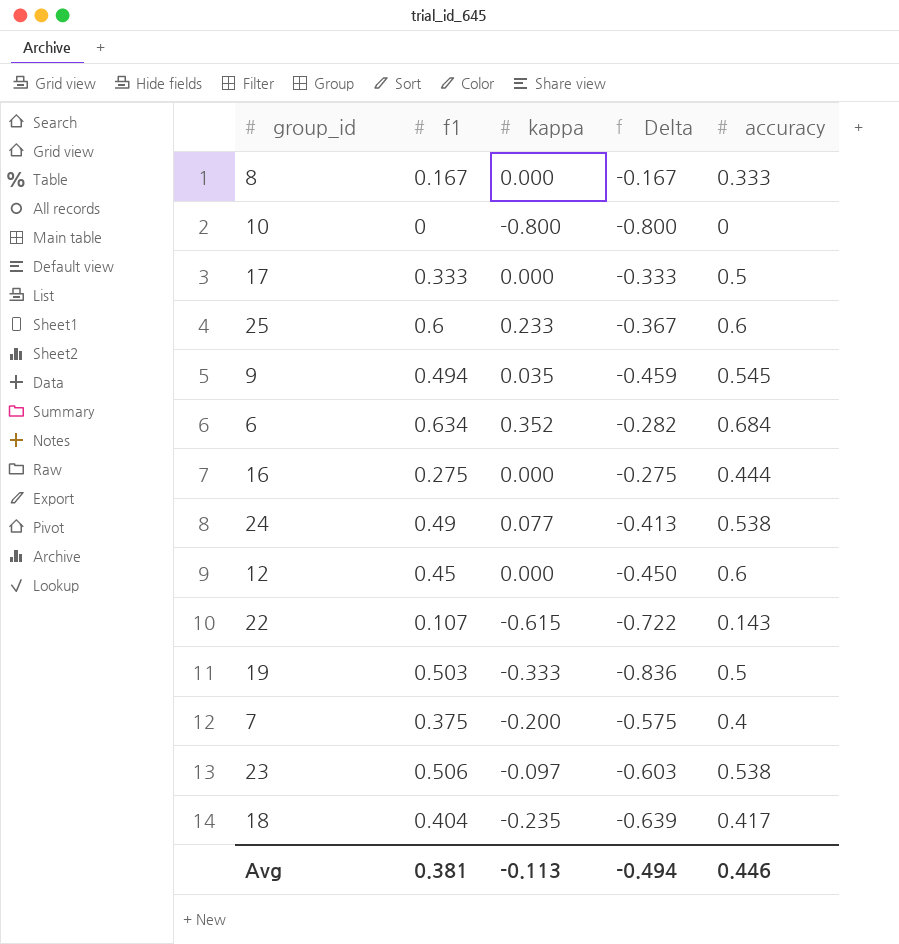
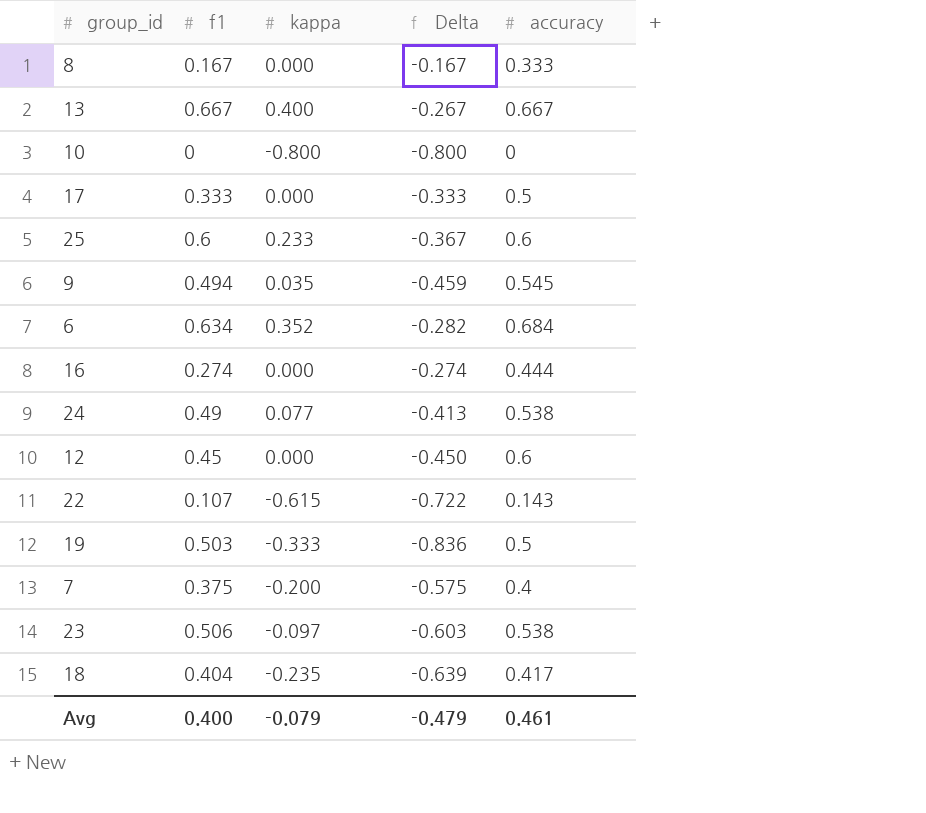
row 13: none -> 0.667 | 0.400 | -0.267 | 0.667
16 | f1: 0.275 -> 0.274
16 | Delta: -0.275 -> -0.274
Avg | f1: 0.381 -> 0.400
Avg | kappa: -0.113 -> -0.079
Avg | Delta: -0.494 -> -0.479
Avg | accuracy: 0.446 -> 0.461

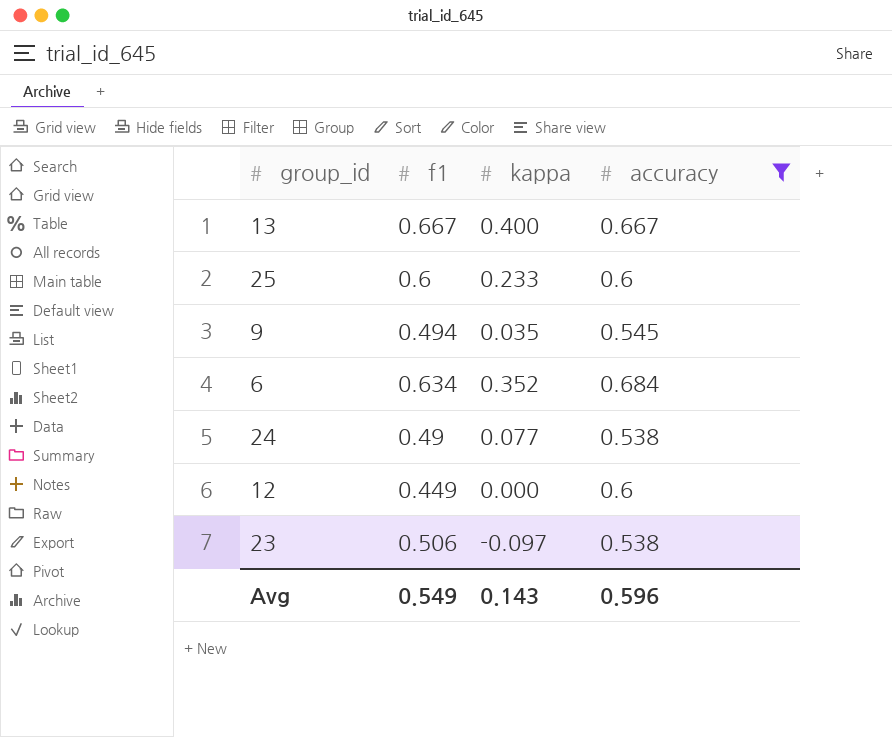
filter: none -> accuracy >= 0.538
column Delta | formula: [kappa] - [f1] -> none
12 | f1: 0.45 -> 0.449
Avg | f1: 0.400 -> 0.549
Avg | kappa: -0.079 -> 0.143
Avg | accuracy: 0.461 -> 0.596

